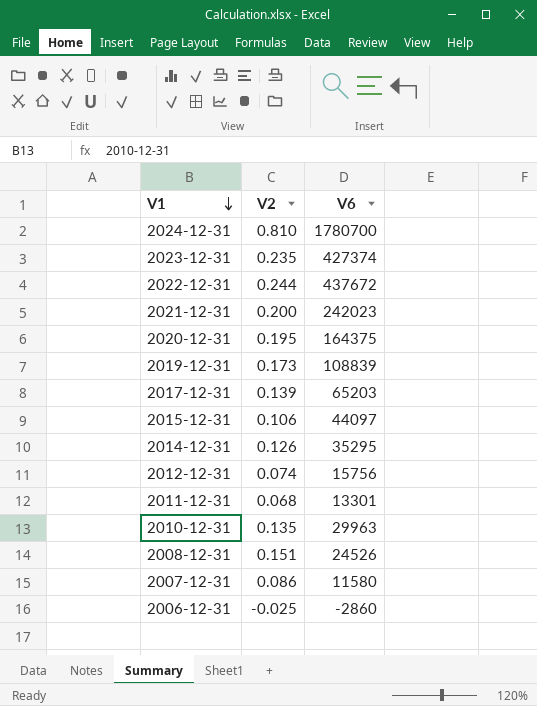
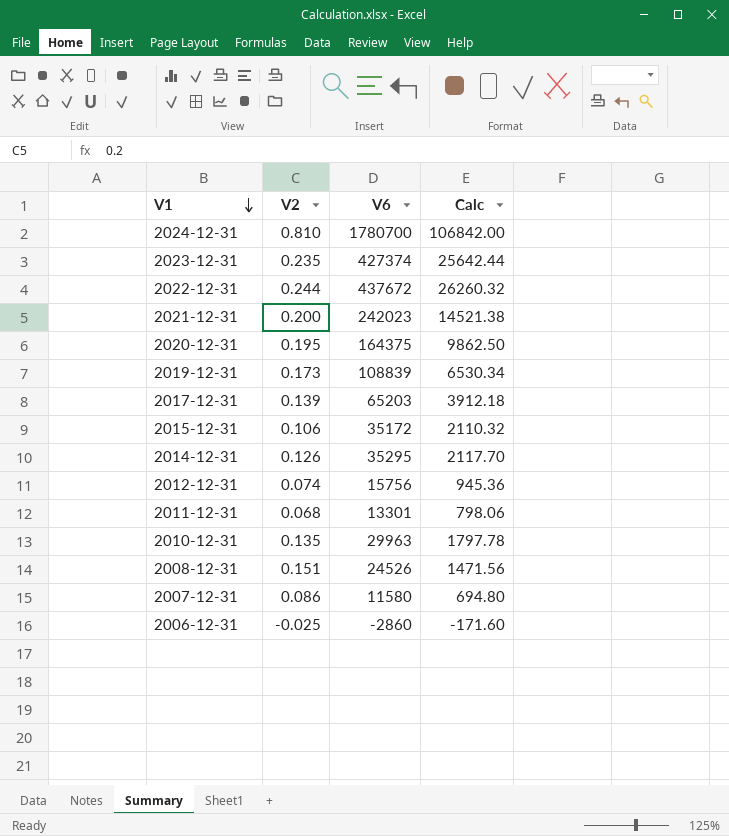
column Calc | formula: none -> [V6] * 0.06
2015-12-31 | V6: 44097 -> 35172

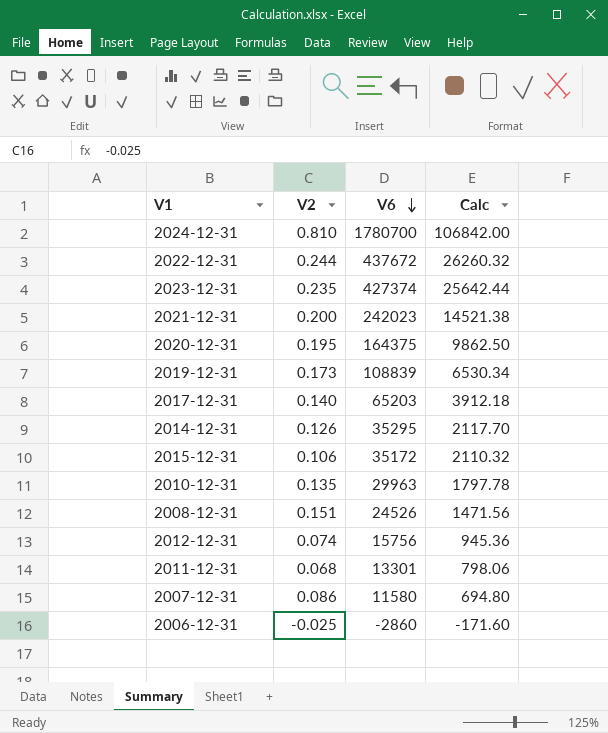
row order: V1 descending -> V6 descending
2017-12-31 | V2: 0.139 -> 0.140

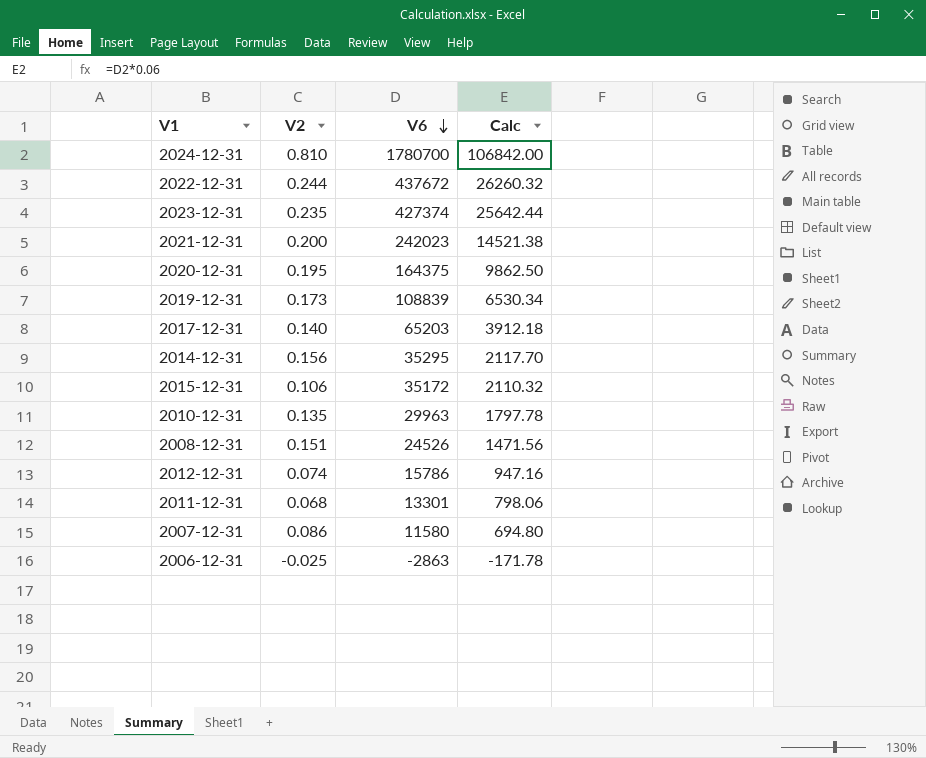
2014-12-31 | V2: 0.126 -> 0.156
2012-12-31 | V6: 15756 -> 15786
2012-12-31 | Calc: 945.36 -> 947.16
2006-12-31 | V6: -2860 -> -2863
2006-12-31 | Calc: -171.60 -> -171.78

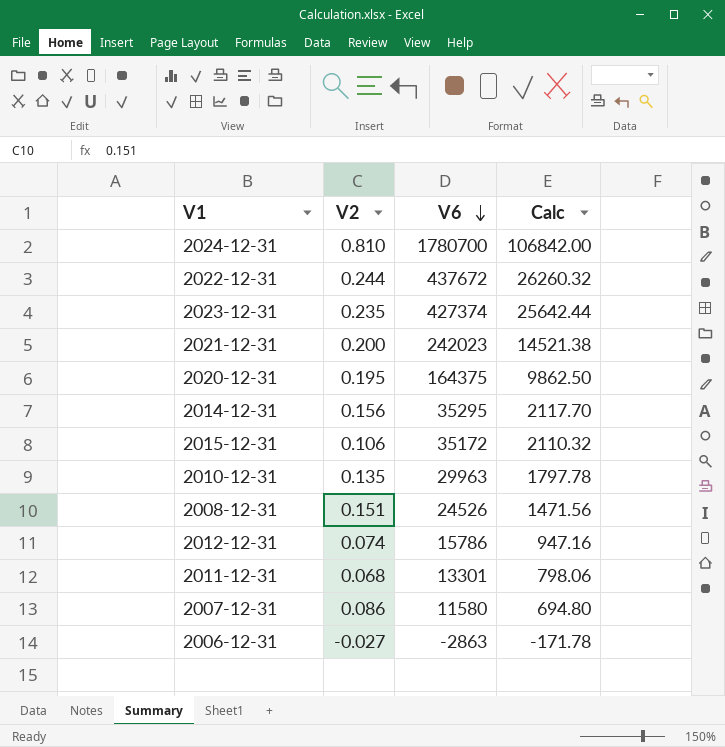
row 2019-12-31: 0.173 | 108839 | 6530.34 -> none
row 2017-12-31: 0.140 | 65203 | 3912.18 -> none
2006-12-31 | V2: -0.025 -> -0.027

